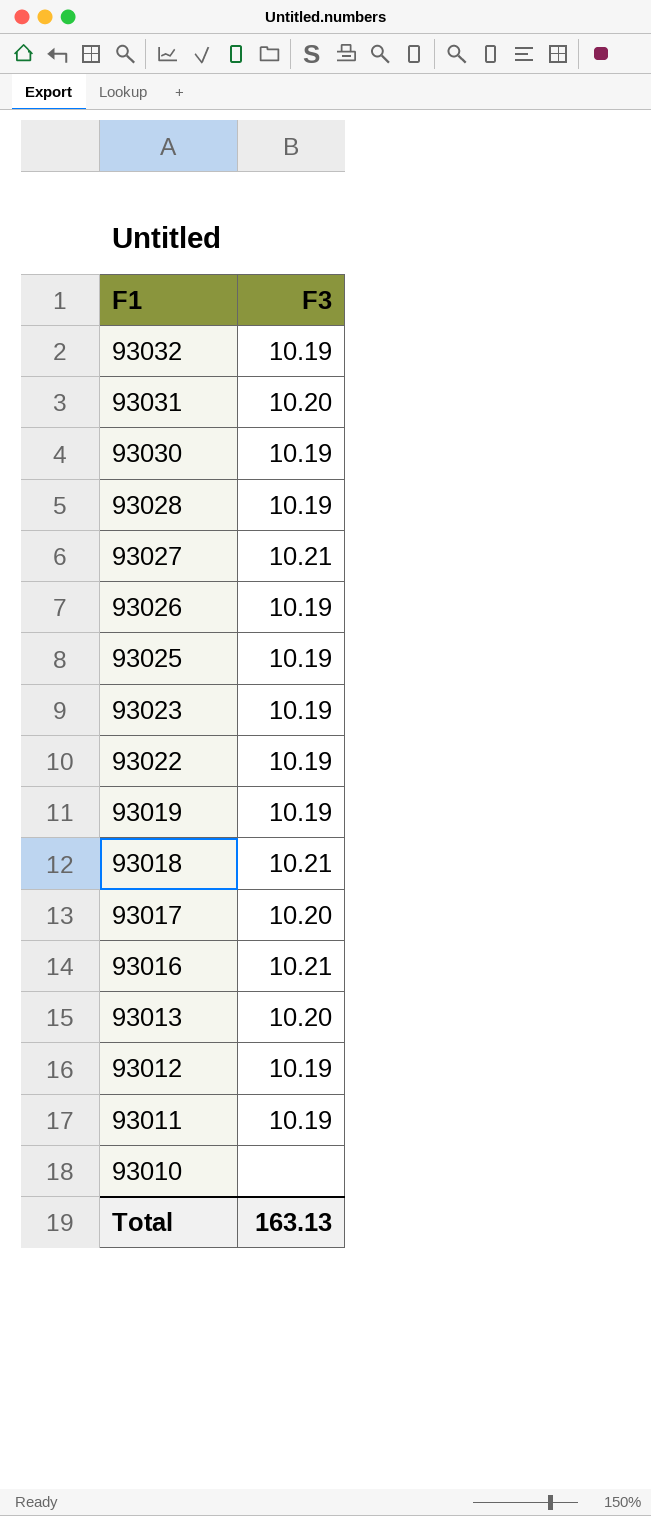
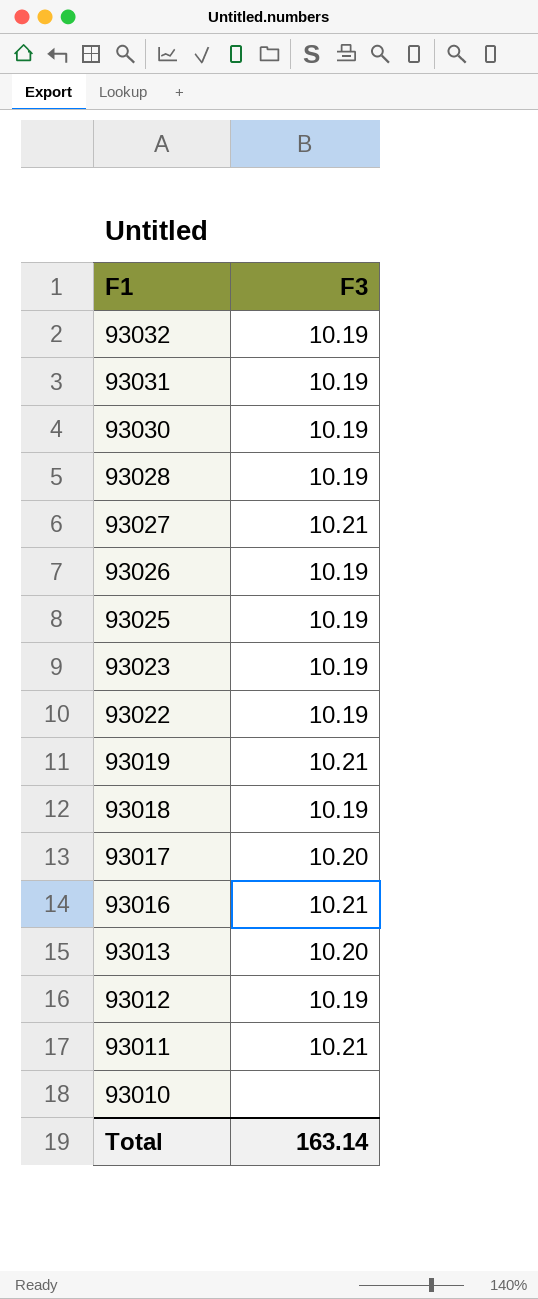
93031 | F3: 10.20 -> 10.19
93019 | F3: 10.19 -> 10.21
93018 | F3: 10.21 -> 10.19
93011 | F3: 10.19 -> 10.21
Total | F3: 163.13 -> 163.14

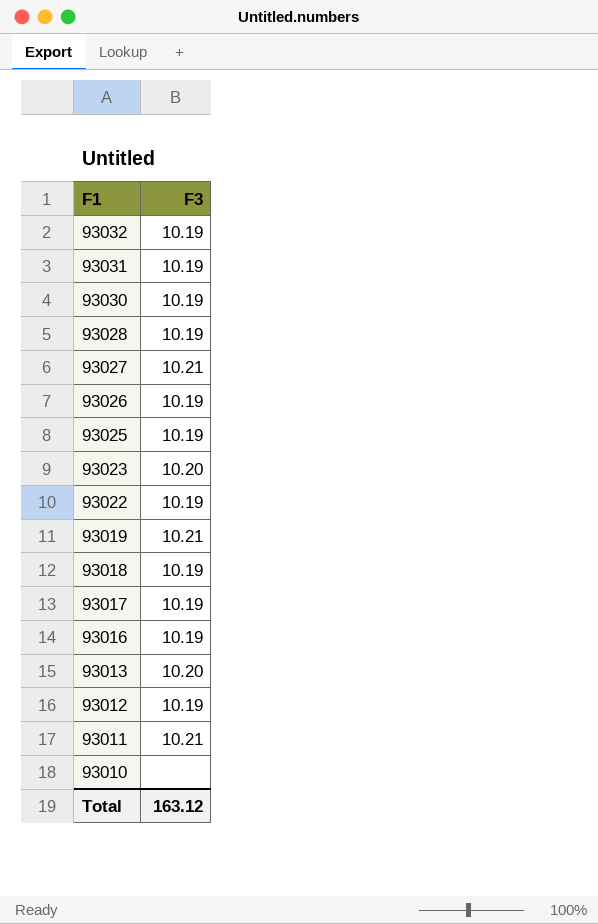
93023 | F3: 10.19 -> 10.20
93017 | F3: 10.20 -> 10.19
93016 | F3: 10.21 -> 10.19
Total | F3: 163.14 -> 163.12

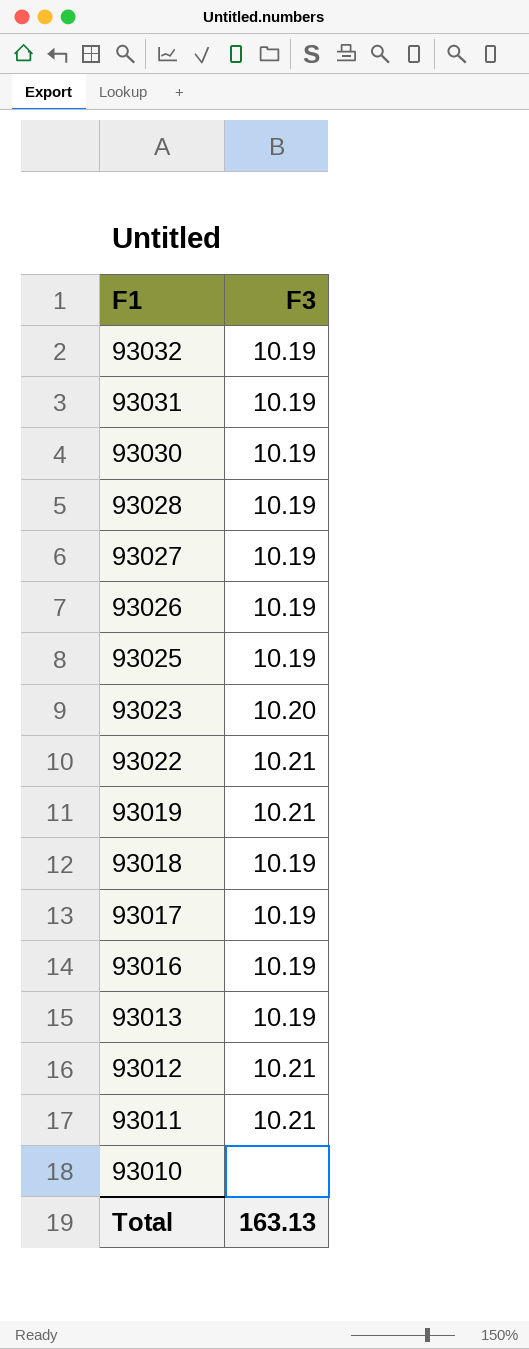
93027 | F3: 10.21 -> 10.19
93022 | F3: 10.19 -> 10.21
93013 | F3: 10.20 -> 10.19
93012 | F3: 10.19 -> 10.21
Total | F3: 163.12 -> 163.13

